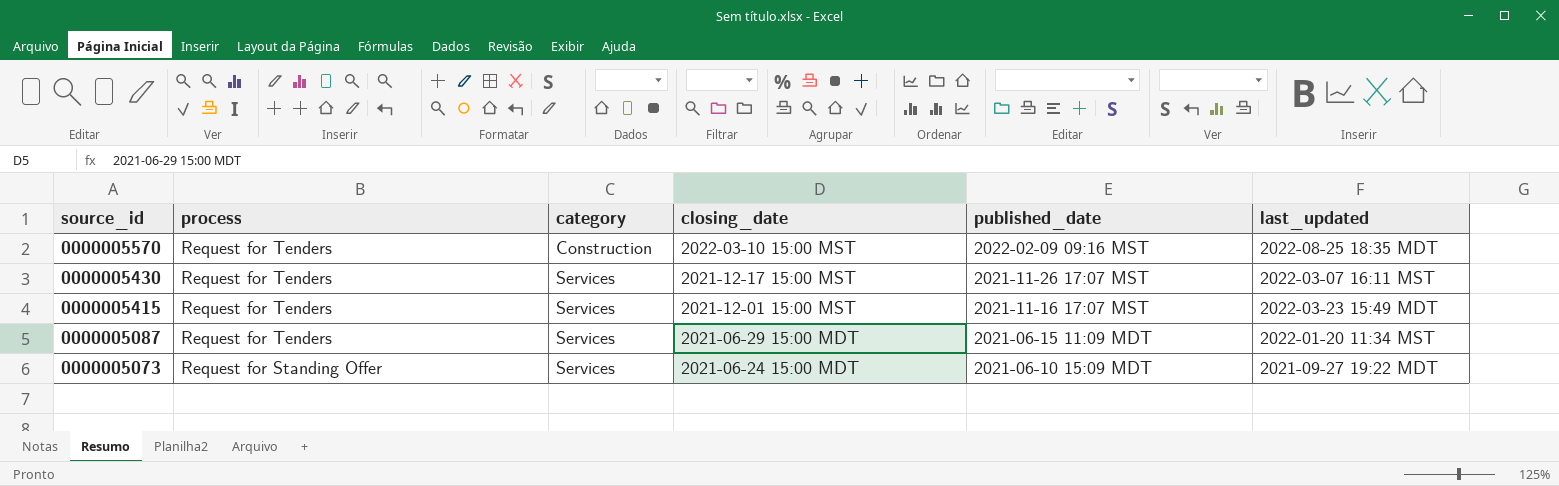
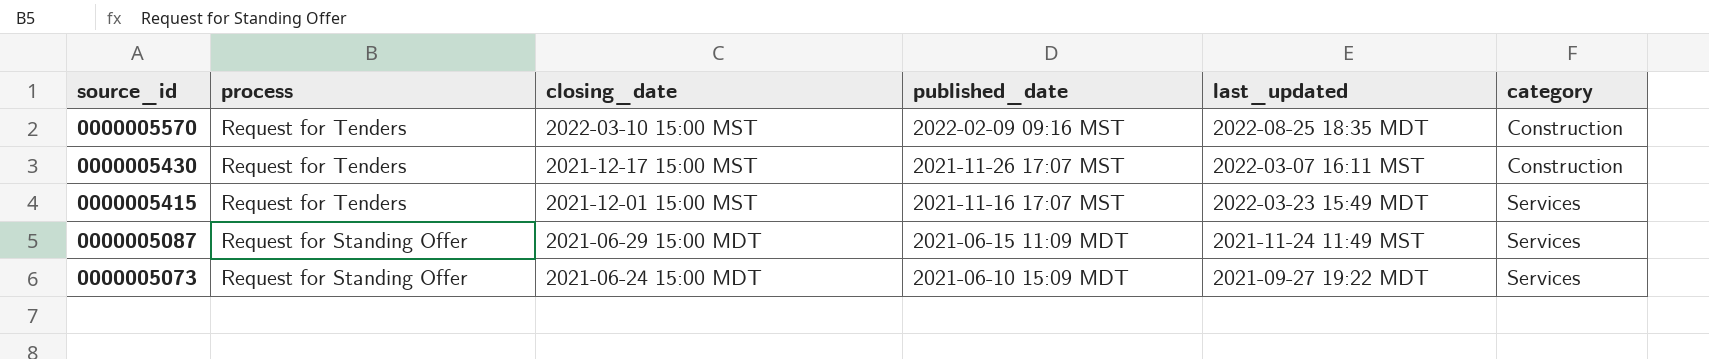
column category | position: 3 -> 6
0000005430 | category: Services -> Construction
0000005087 | process: Request for Tenders -> Request for Standing Offer
0000005087 | last_updated: 2022-01-20 11:34 MST -> 2021-11-24 11:49 MST

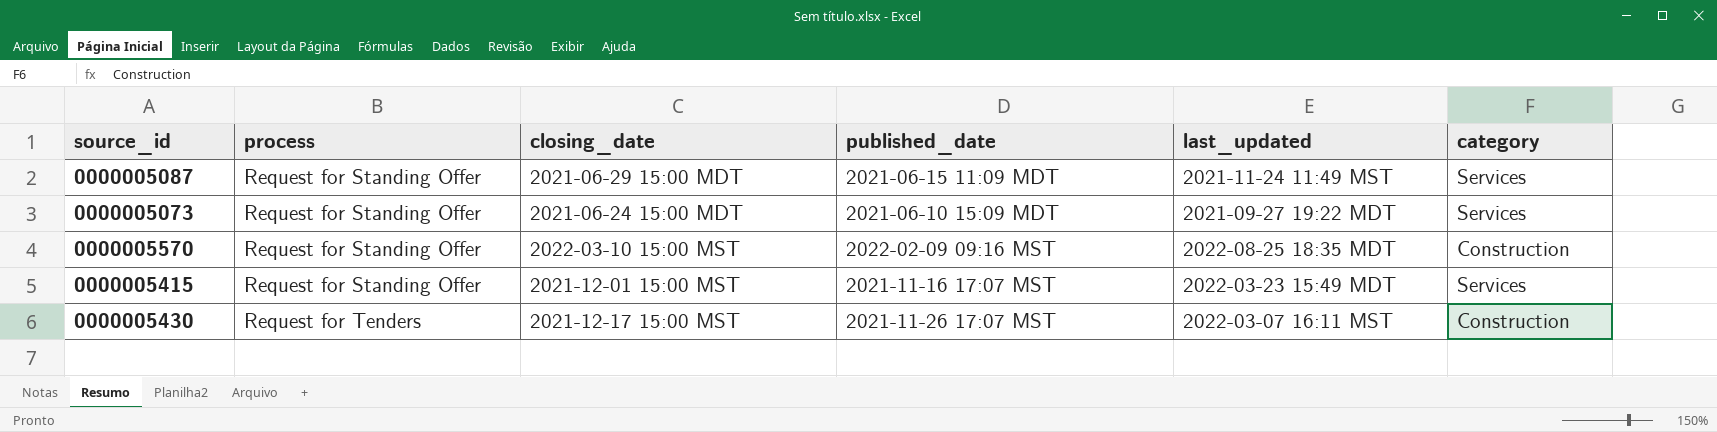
row order: source_id descending -> process ascending
0000005570 | process: Request for Tenders -> Request for Standing Offer
0000005415 | process: Request for Tenders -> Request for Standing Offer

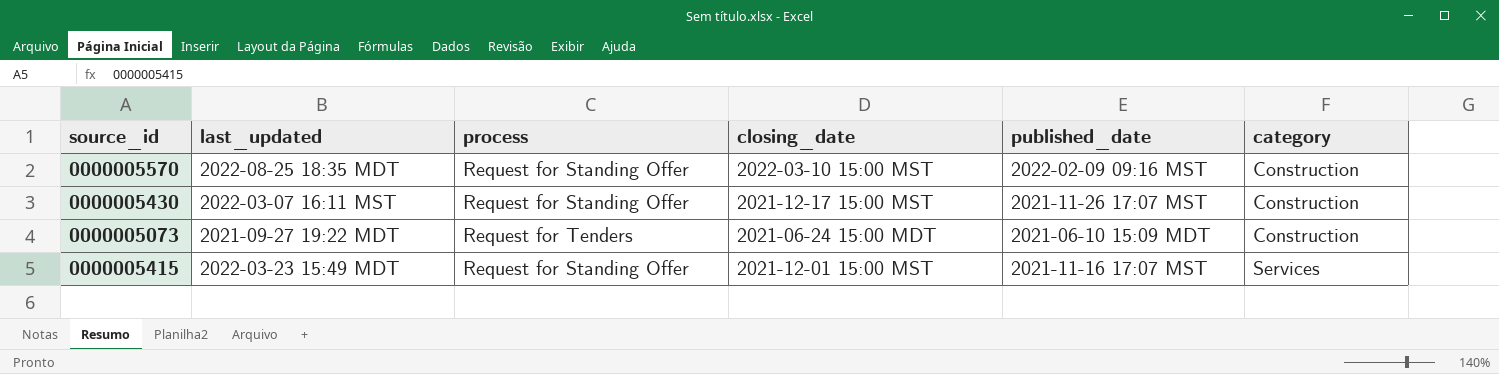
row order: process ascending -> category ascending
column last_updated | position: 5 -> 2
row 0000005087: Request for Standing Offer | 2021-06-29 15:00 MDT | 2021-06-15 11:09 MDT | 2021-11-24 11:49 MST | Services -> none
0000005430 | process: Request for Tenders -> Request for Standing Offer
0000005073 | process: Request for Standing Offer -> Request for Tenders
0000005073 | category: Services -> Construction

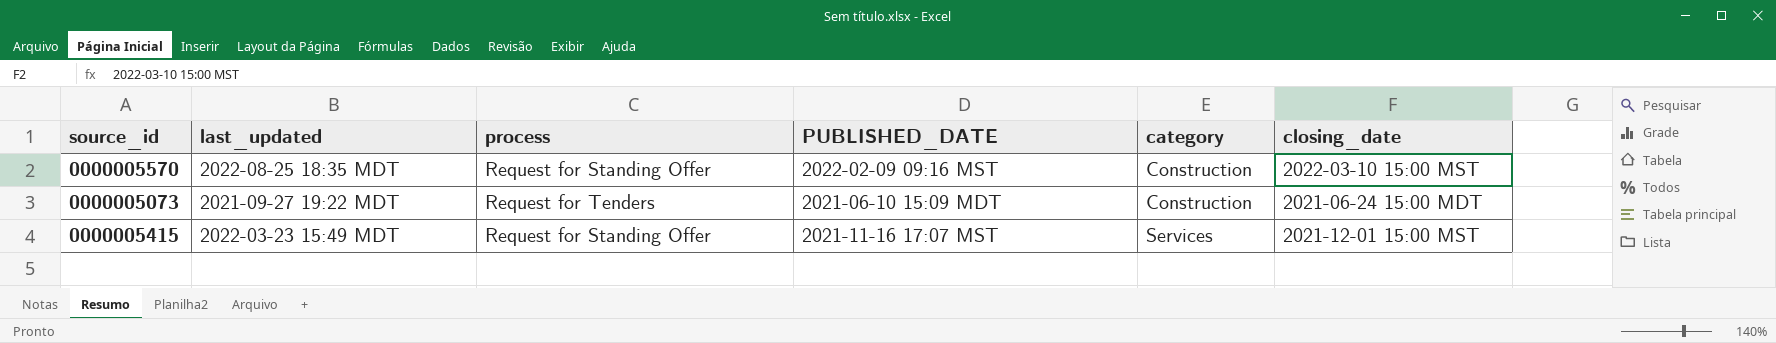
column name: published_date -> PUBLISHED_DATE
column closing_date | position: 4 -> 6
row 0000005430: 2022-03-07 16:11 MST | Request for Standing Offer | 2021-12-17 15:00 MST | 2021-11-26 17:07 MST | Construction -> none

